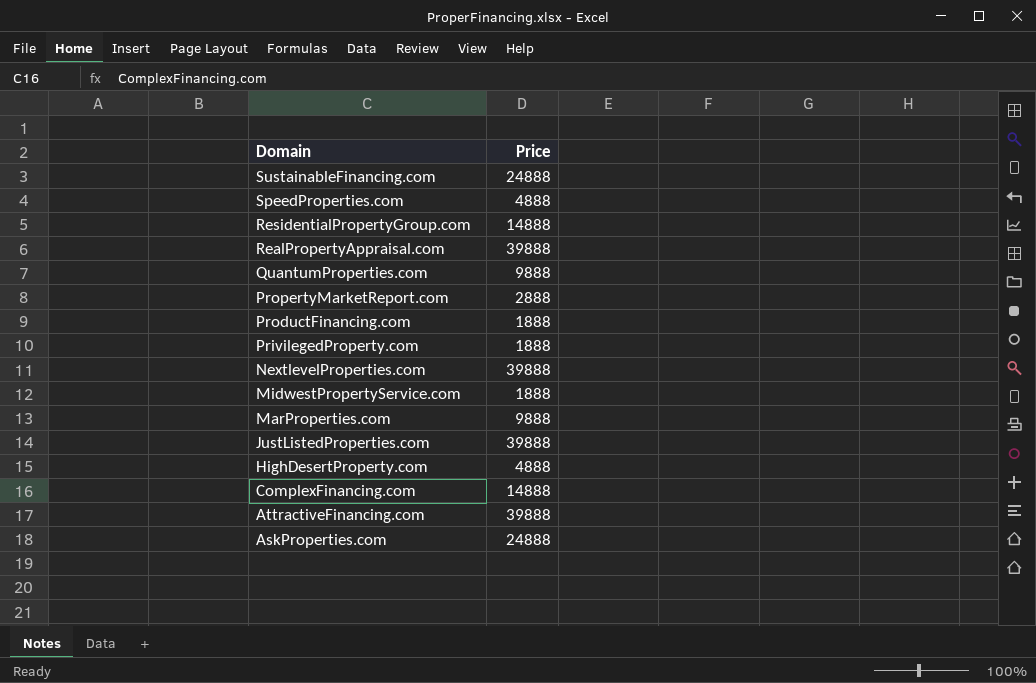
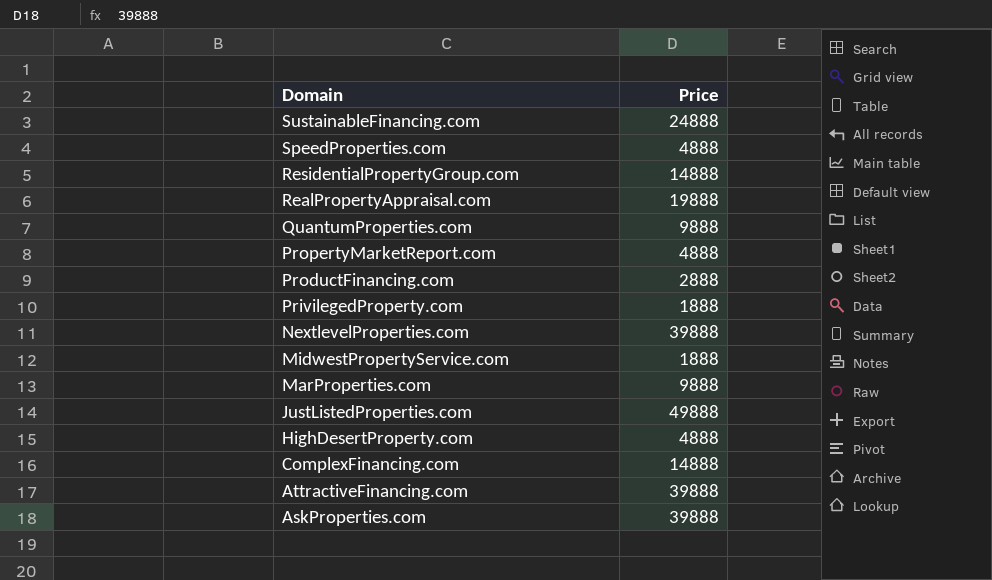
RealPropertyAppraisal.com | Price: 39888 -> 19888
PropertyMarketReport.com | Price: 2888 -> 4888
ProductFinancing.com | Price: 1888 -> 2888
JustListedProperties.com | Price: 39888 -> 49888
AskProperties.com | Price: 24888 -> 39888

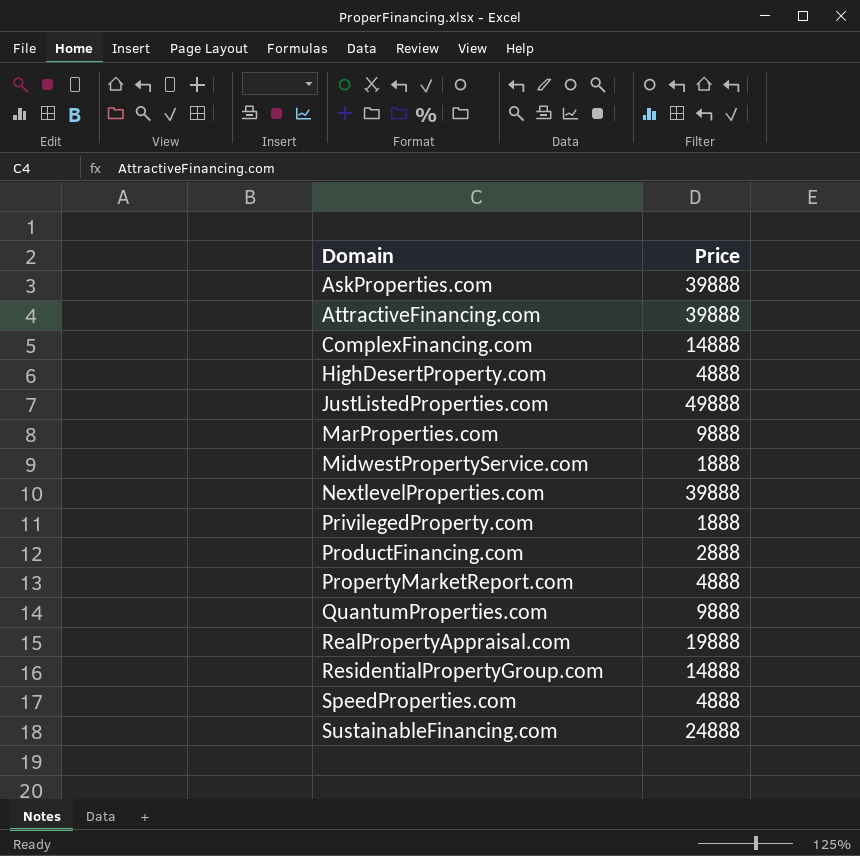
row order: Domain descending -> Domain ascending

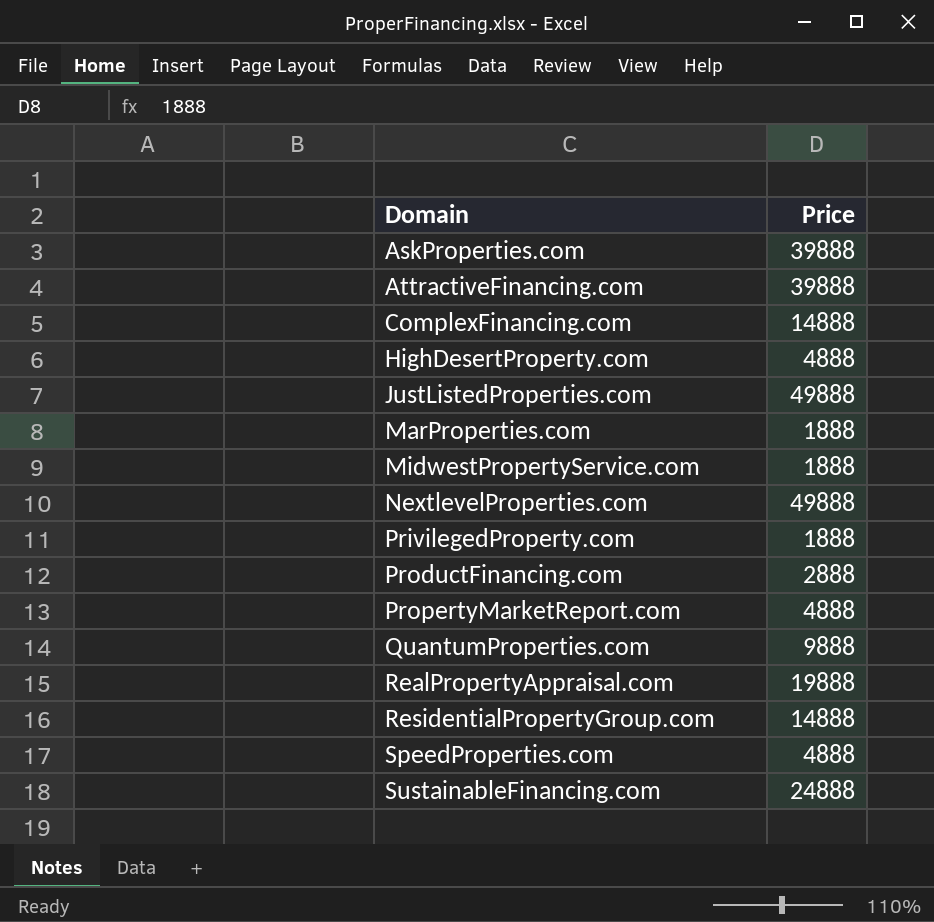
MarProperties.com | Price: 9888 -> 1888
NextlevelProperties.com | Price: 39888 -> 49888

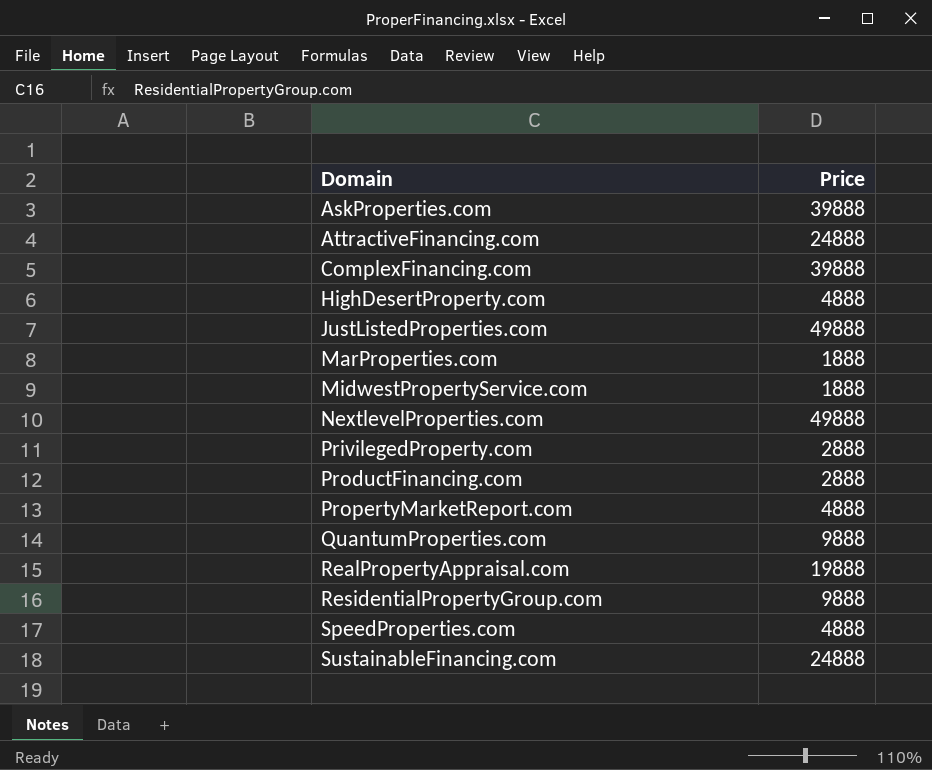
AttractiveFinancing.com | Price: 39888 -> 24888
ComplexFinancing.com | Price: 14888 -> 39888
PrivilegedProperty.com | Price: 1888 -> 2888
ResidentialPropertyGroup.com | Price: 14888 -> 9888

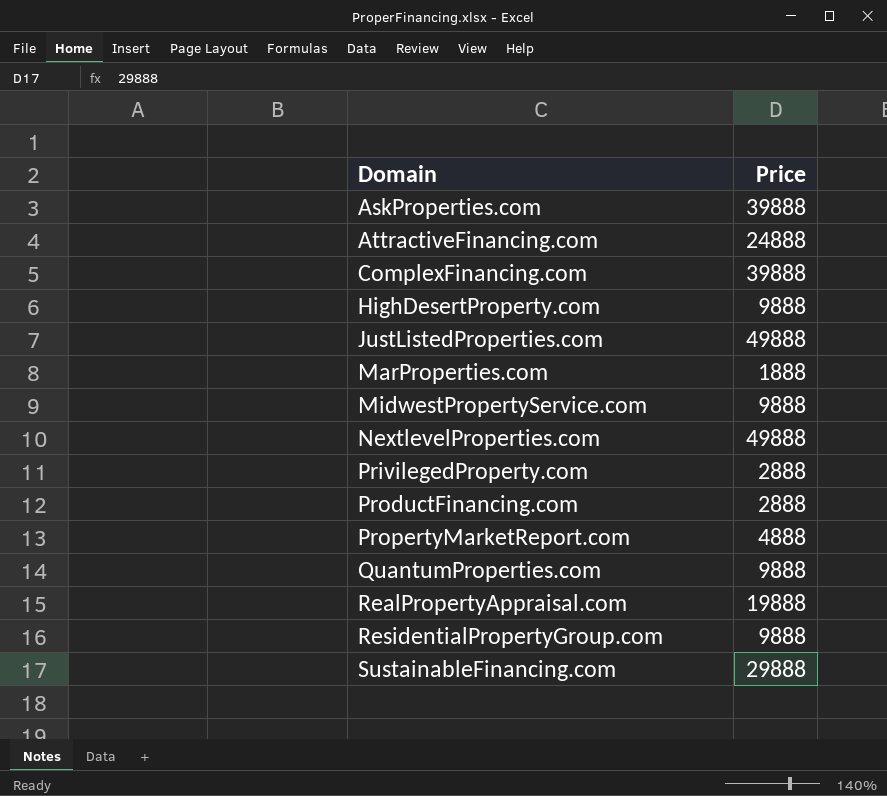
row SpeedProperties.com: 4888 -> none
HighDesertProperty.com | Price: 4888 -> 9888
MidwestPropertyService.com | Price: 1888 -> 9888
SustainableFinancing.com | Price: 24888 -> 29888

